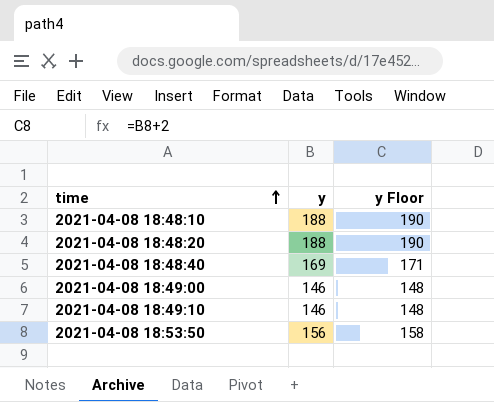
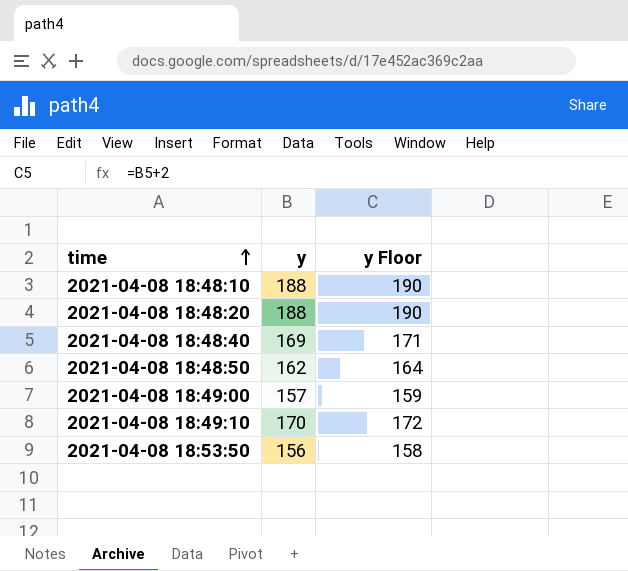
row 2021-04-08 18:48:50: none -> 162 | 164
2021-04-08 18:49:00 | y: 146 -> 157
2021-04-08 18:49:00 | y Floor: 148 -> 159
2021-04-08 18:49:10 | y: 146 -> 170
2021-04-08 18:49:10 | y Floor: 148 -> 172

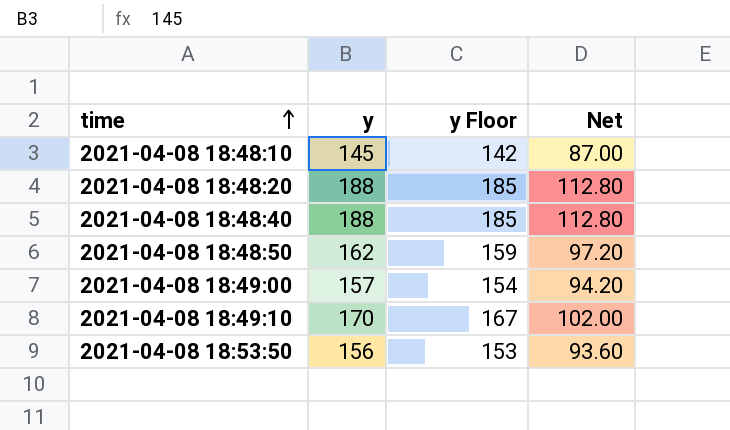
column y Floor | formula: [y] + 2 -> [y] - 3
column Net | formula: none -> [y] * 0.6
2021-04-08 18:48:10 | y: 188 -> 145
2021-04-08 18:48:40 | y: 169 -> 188

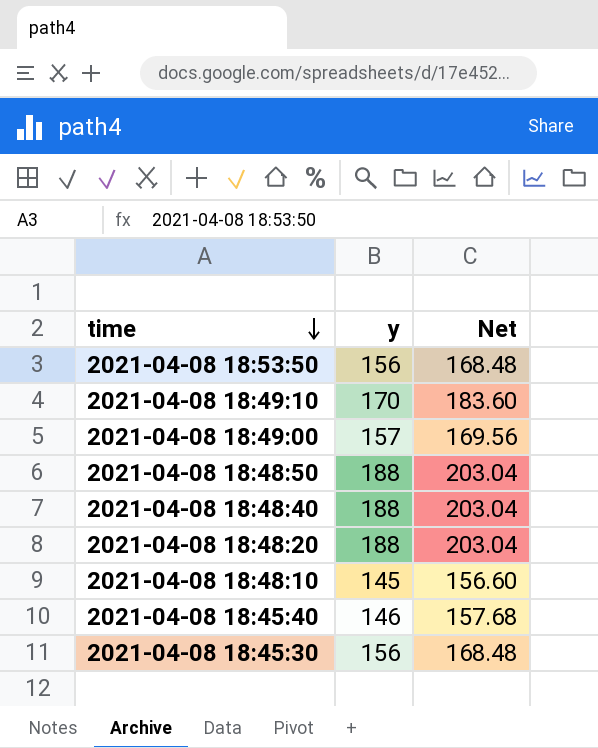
row order: time ascending -> time descending
column y Floor | formula: [y] - 3 -> none
column Net | formula: [y] * 0.6 -> [y] * 1.08
2021-04-08 18:48:50 | y: 162 -> 188
row 2021-04-08 18:45:40: none -> 146 | 157.68
row 2021-04-08 18:45:30: none -> 156 | 168.48

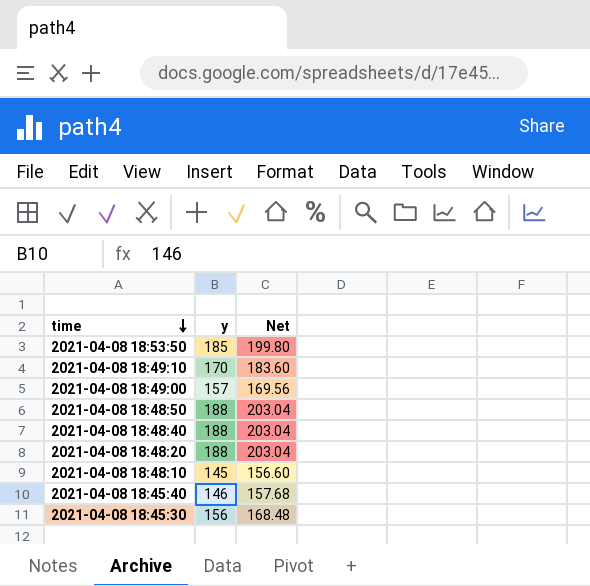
2021-04-08 18:53:50 | y: 156 -> 185
2021-04-08 18:53:50 | Net: 168.48 -> 199.80

